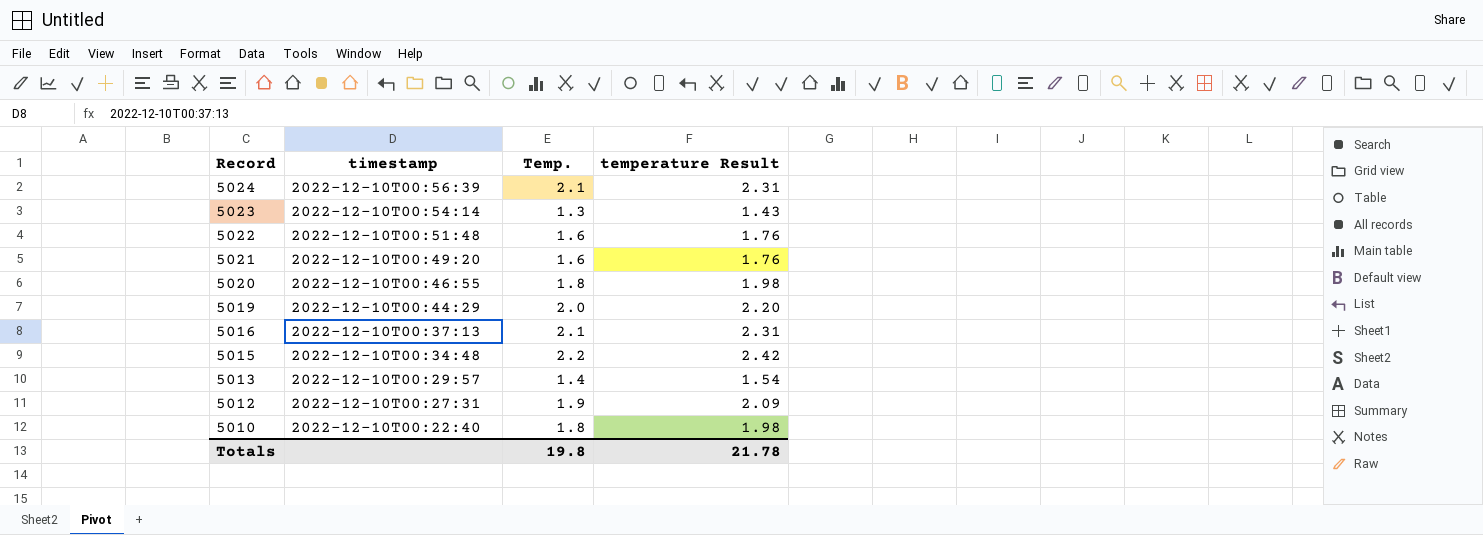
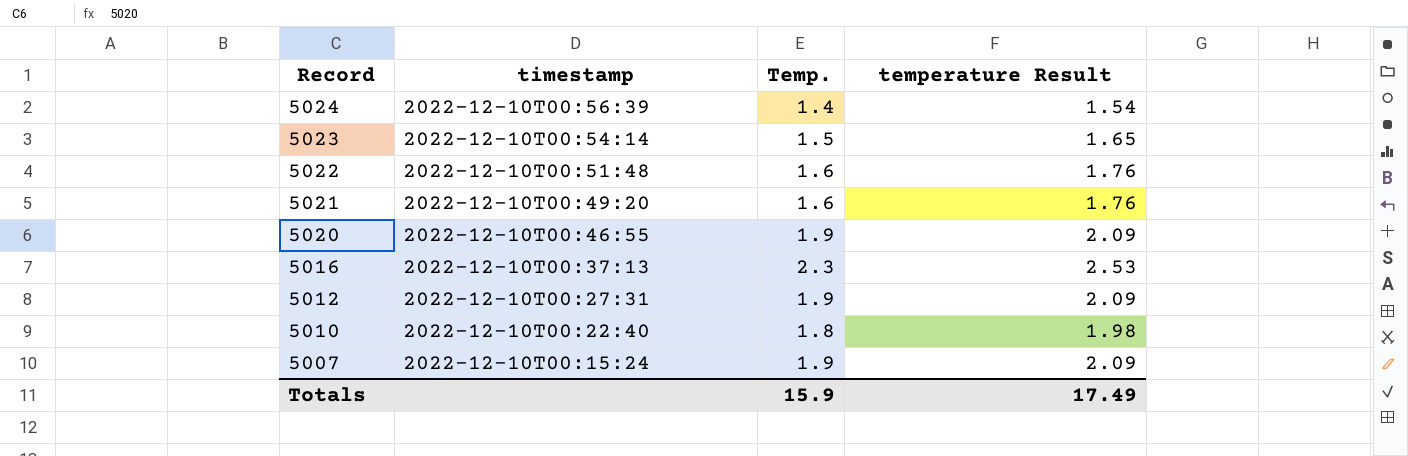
row 5019: 2022-12-10T00:44:29 | 2.0 | 2.20 -> none
row 5015: 2022-12-10T00:34:48 | 2.2 | 2.42 -> none
row 5013: 2022-12-10T00:29:57 | 1.4 | 1.54 -> none
5024 | Temp.: 2.1 -> 1.4
5024 | temperature Result: 2.31 -> 1.54
5023 | Temp.: 1.3 -> 1.5
5023 | temperature Result: 1.43 -> 1.65
5020 | Temp.: 1.8 -> 1.9
5020 | temperature Result: 1.98 -> 2.09
5016 | Temp.: 2.1 -> 2.3
5016 | temperature Result: 2.31 -> 2.53
row 5007: none -> 2022-12-10T00:15:24 | 1.9 | 2.09
Totals | Temp.: 19.8 -> 15.9
Totals | temperature Result: 21.78 -> 17.49

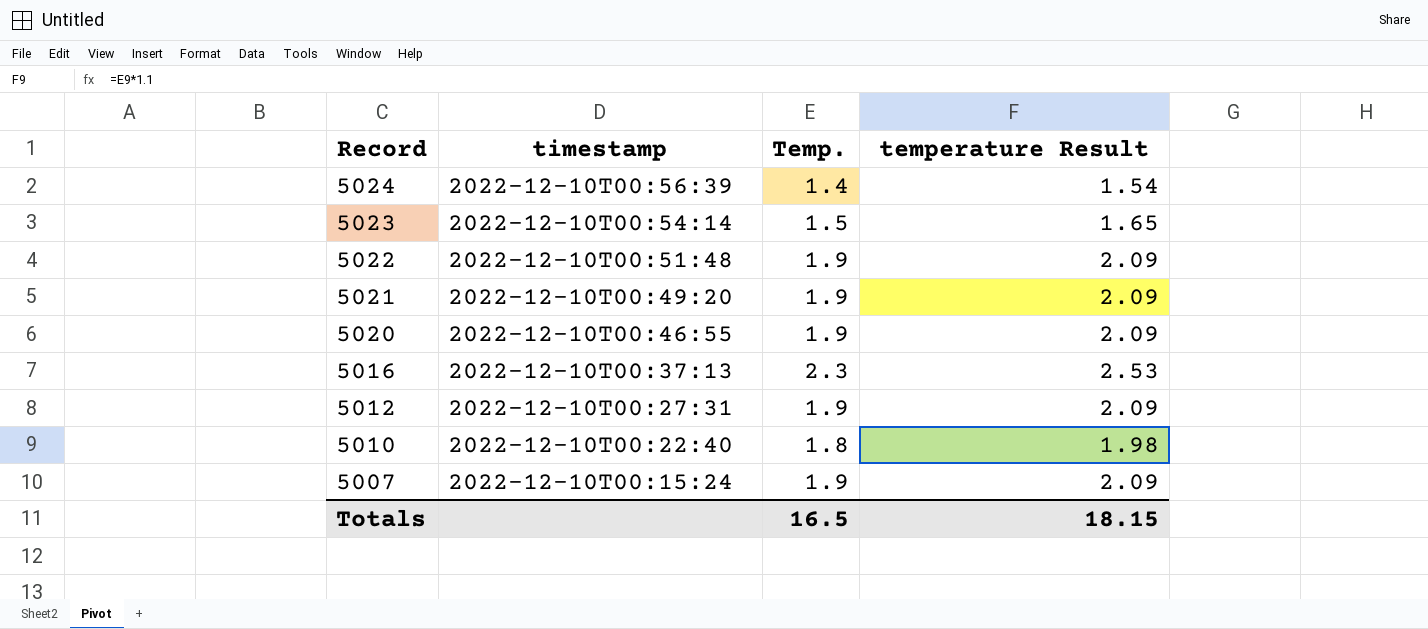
5022 | Temp.: 1.6 -> 1.9
5022 | temperature Result: 1.76 -> 2.09
5021 | Temp.: 1.6 -> 1.9
5021 | temperature Result: 1.76 -> 2.09
Totals | Temp.: 15.9 -> 16.5
Totals | temperature Result: 17.49 -> 18.15

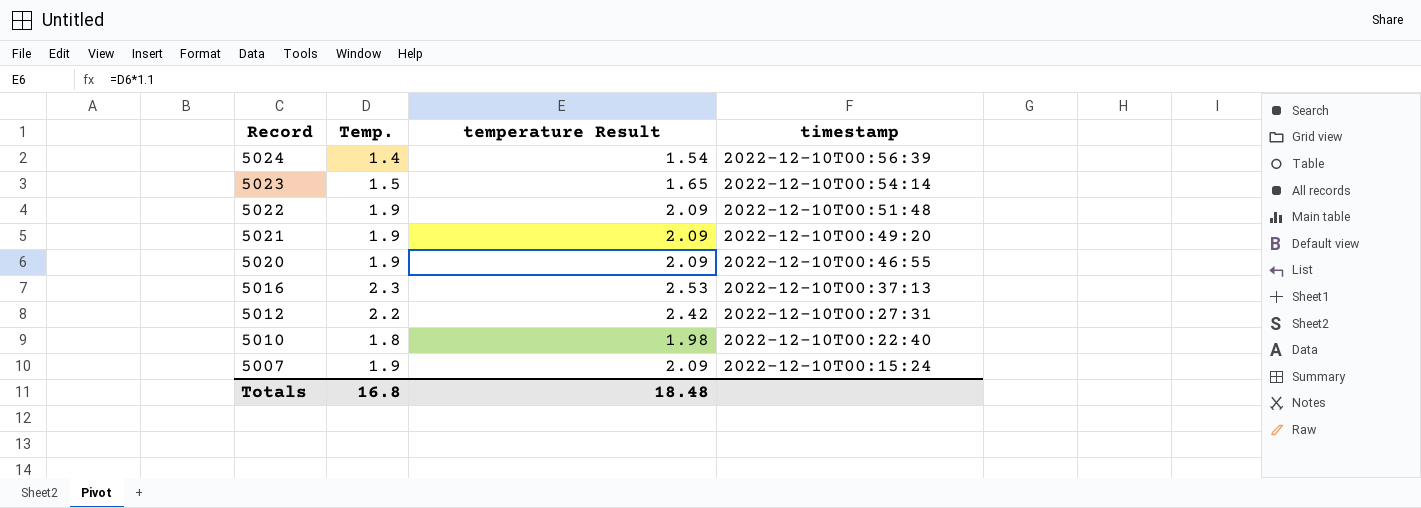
column timestamp | position: 2 -> 4
5012 | Temp.: 1.9 -> 2.2
5012 | temperature Result: 2.09 -> 2.42
Totals | Temp.: 16.5 -> 16.8
Totals | temperature Result: 18.15 -> 18.48

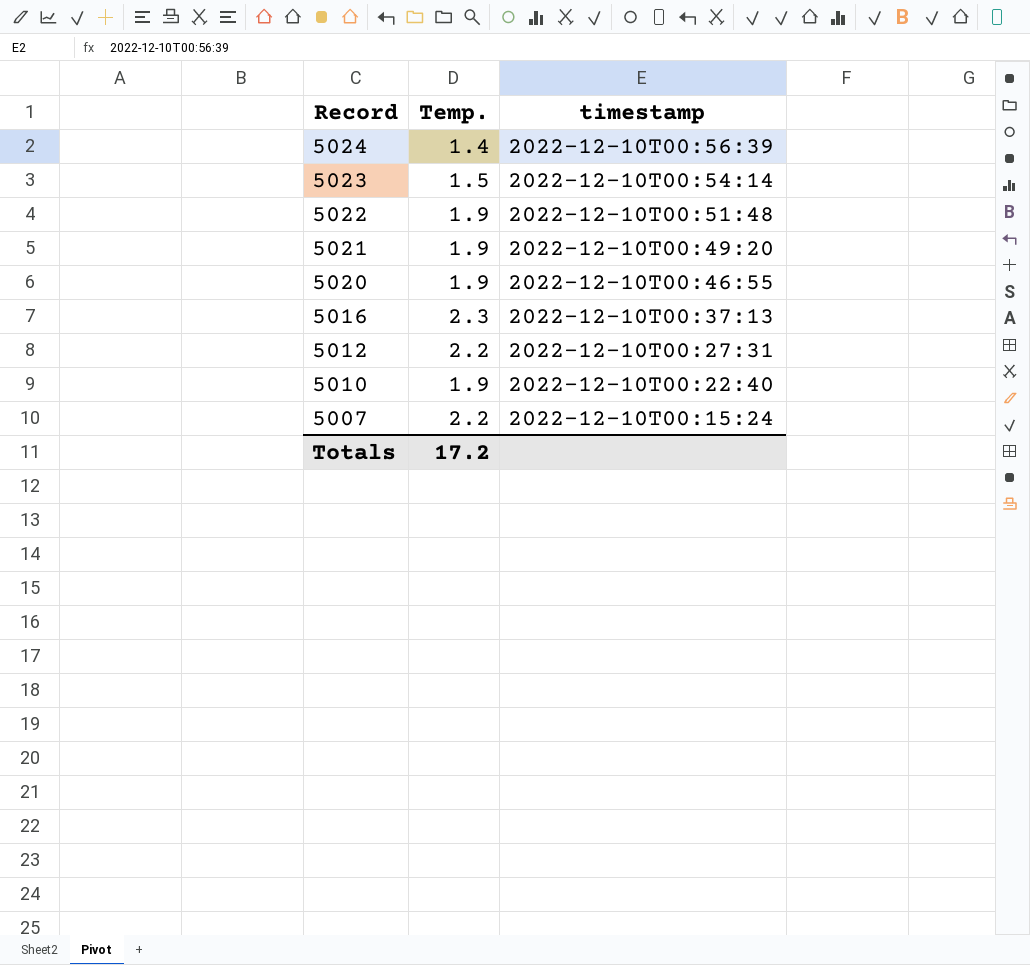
column temperature Result | formula: [Temp.] * 1.1 -> none
5010 | Temp.: 1.8 -> 1.9
5007 | Temp.: 1.9 -> 2.2
Totals | Temp.: 16.8 -> 17.2

